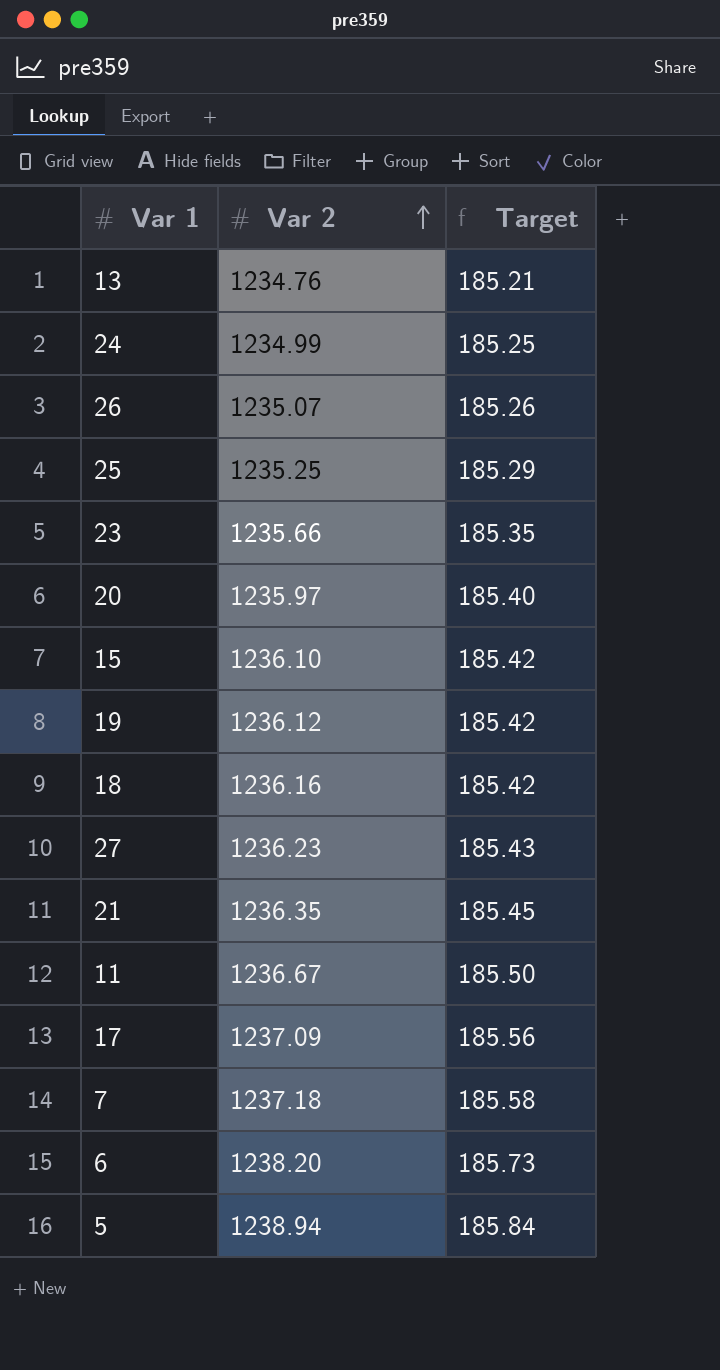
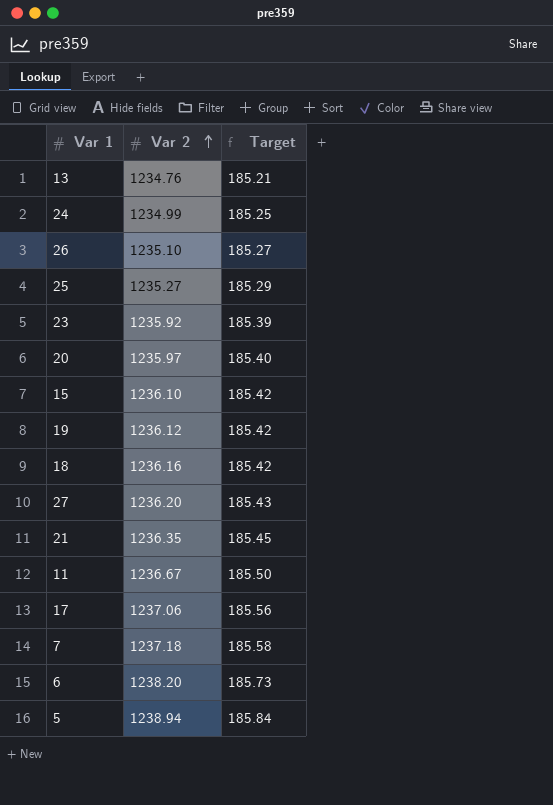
26 | Var 2: 1235.07 -> 1235.10
26 | Target: 185.26 -> 185.27
25 | Var 2: 1235.25 -> 1235.27
23 | Var 2: 1235.66 -> 1235.92
23 | Target: 185.35 -> 185.39
27 | Var 2: 1236.23 -> 1236.20
17 | Var 2: 1237.09 -> 1237.06

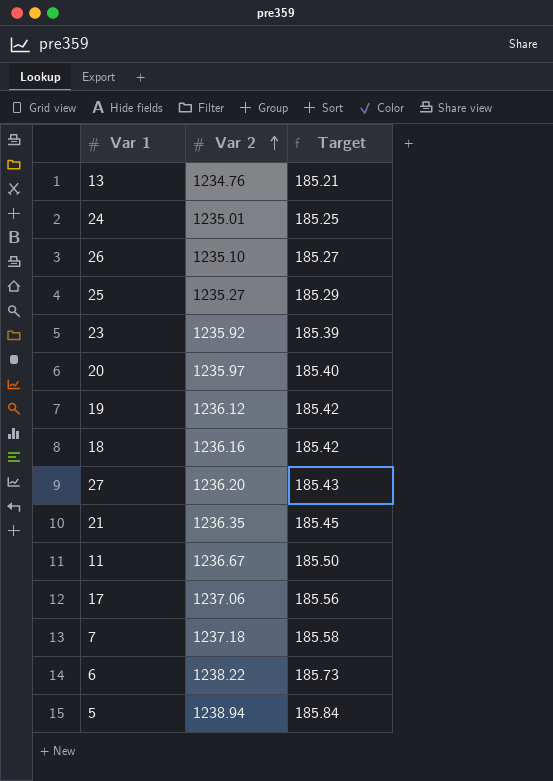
row 15: 1236.10 | 185.42 -> none
24 | Var 2: 1234.99 -> 1235.01
6 | Var 2: 1238.20 -> 1238.22

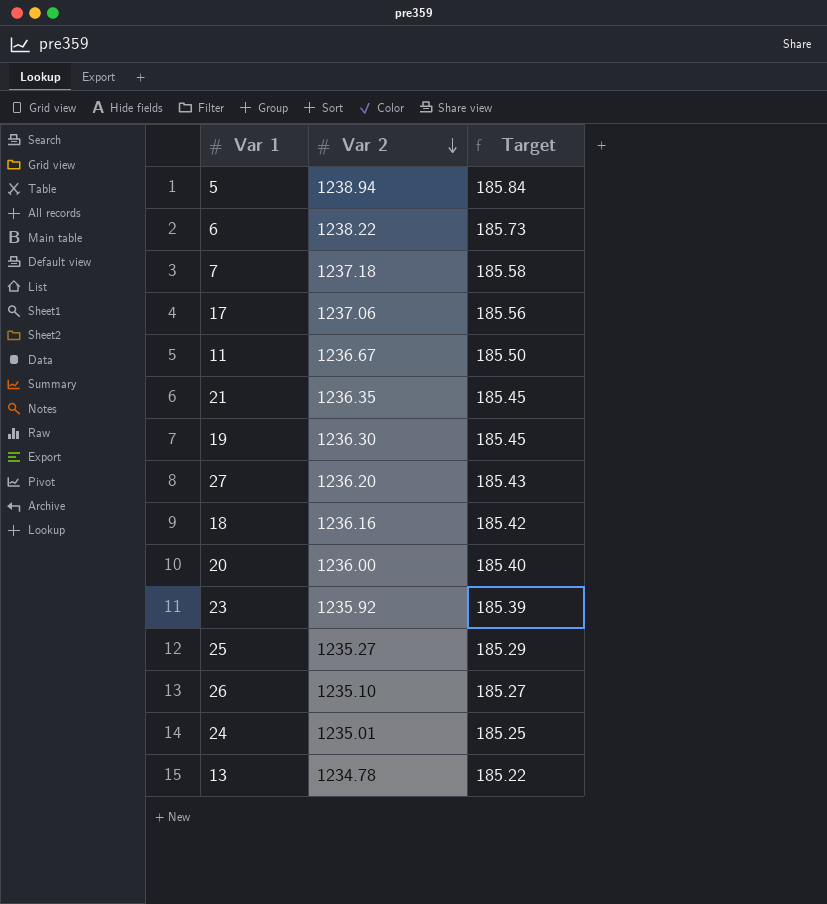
row order: Var 2 ascending -> Var 2 descending
19 | Var 2: 1236.12 -> 1236.30
19 | Target: 185.42 -> 185.45
20 | Var 2: 1235.97 -> 1236.00
13 | Var 2: 1234.76 -> 1234.78
13 | Target: 185.21 -> 185.22

